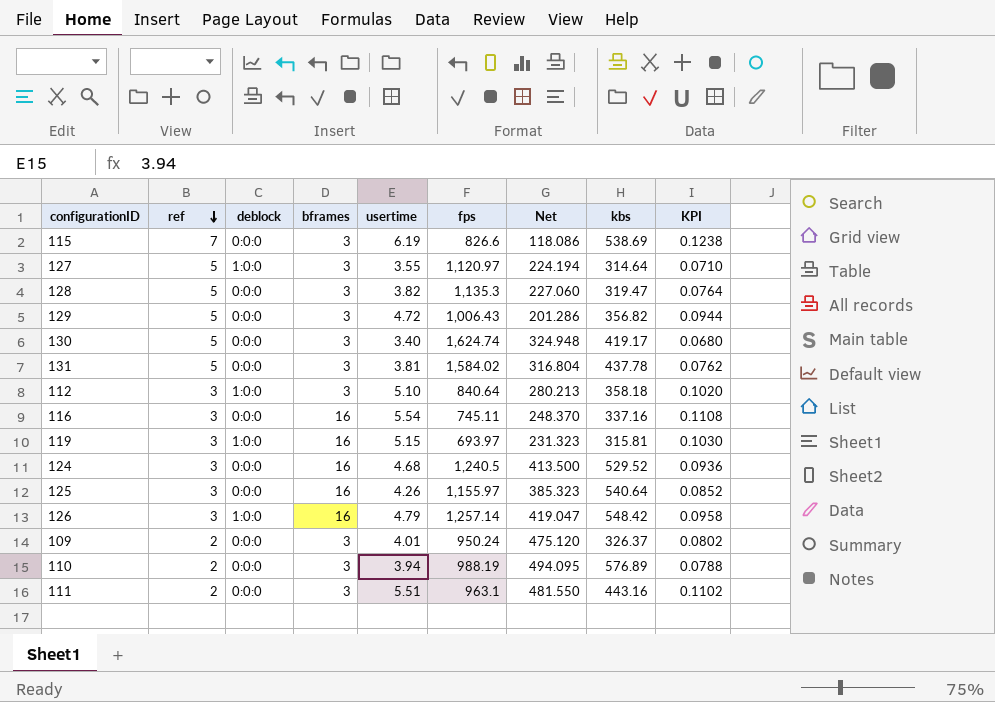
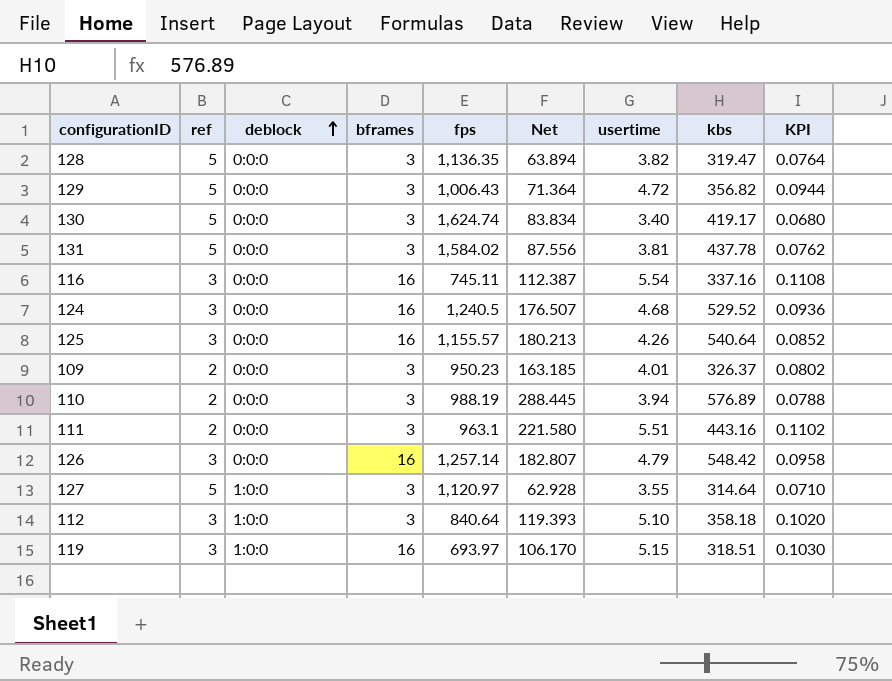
row order: ref descending -> deblock ascending
column Net | formula: [fps] / [ref] -> [kbs] / [ref]
column usertime | position: 5 -> 7
row 115: 7 | 0:0:0 | 3 | 6.19 | 826.6 | 118.086 | 538.69 | 0.1238 -> none
128 | fps: 1,135.3 -> 1,136.35
125 | fps: 1,155.97 -> 1,155.57
109 | fps: 950.24 -> 950.23
126 | deblock: 1:0:0 -> 0:0:0
119 | kbs: 315.81 -> 318.51

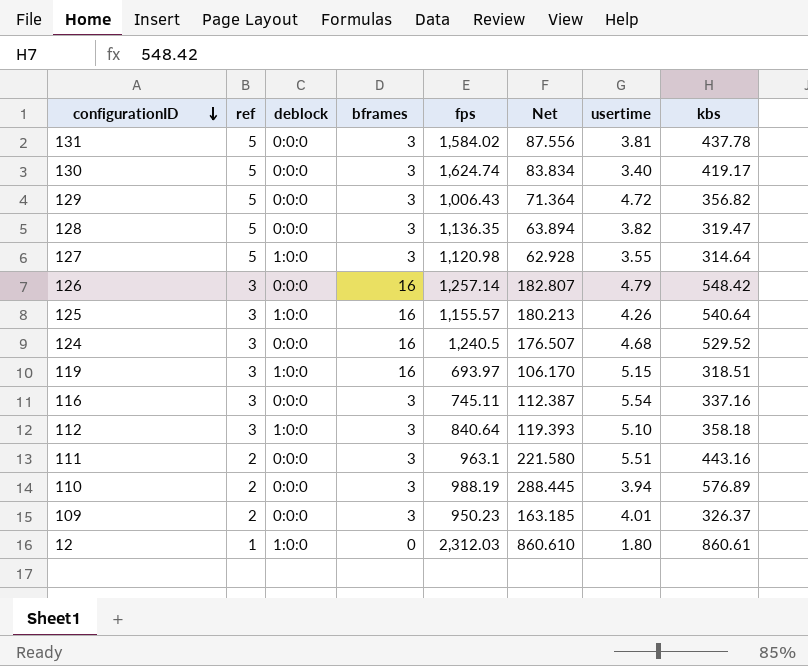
row order: deblock ascending -> configurationID descending
column KPI | formula: [usertime] * 0.02 -> none
127 | fps: 1,120.97 -> 1,120.98
125 | deblock: 0:0:0 -> 1:0:0
116 | bframes: 16 -> 3
row 12: none -> 1 | 1:0:0 | 0 | 2,312.03 | 860.610 | 1.80 | 860.61

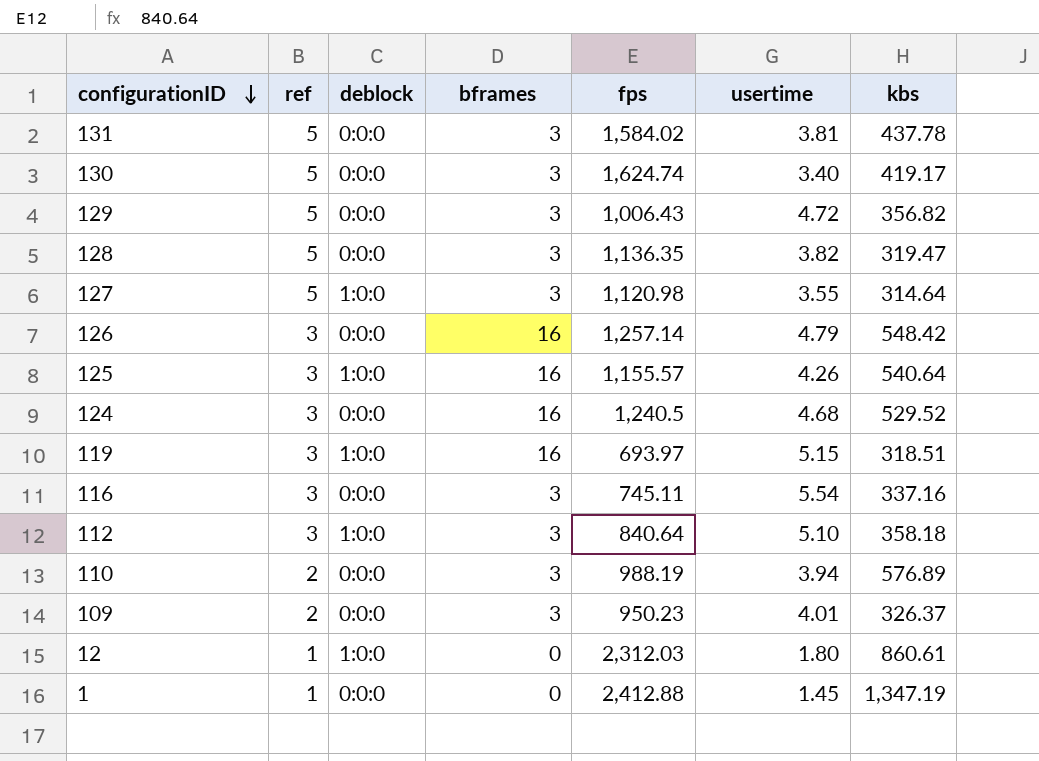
column Net | formula: [kbs] / [ref] -> none
row 111: 2 | 0:0:0 | 3 | 963.1 | 221.580 | 5.51 | 443.16 -> none
row 1: none -> 1 | 0:0:0 | 0 | 2,412.88 | 1.45 | 1,347.19

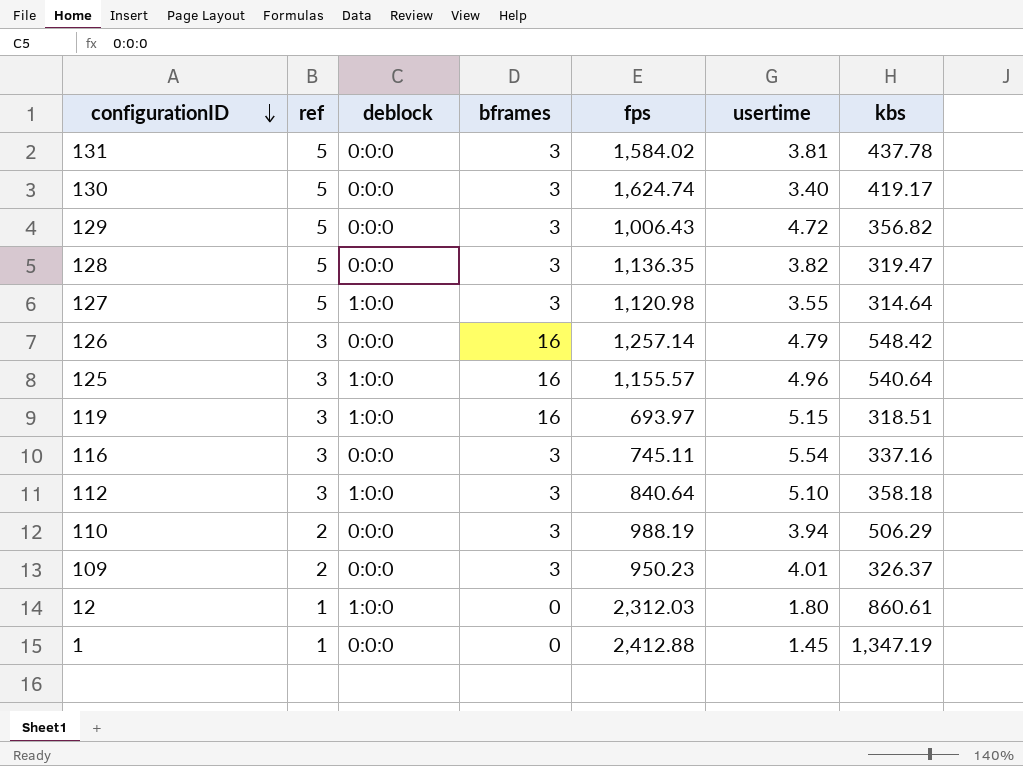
row 124: 3 | 0:0:0 | 16 | 1,240.5 | 4.68 | 529.52 -> none
125 | usertime: 4.26 -> 4.96
110 | kbs: 576.89 -> 506.29

